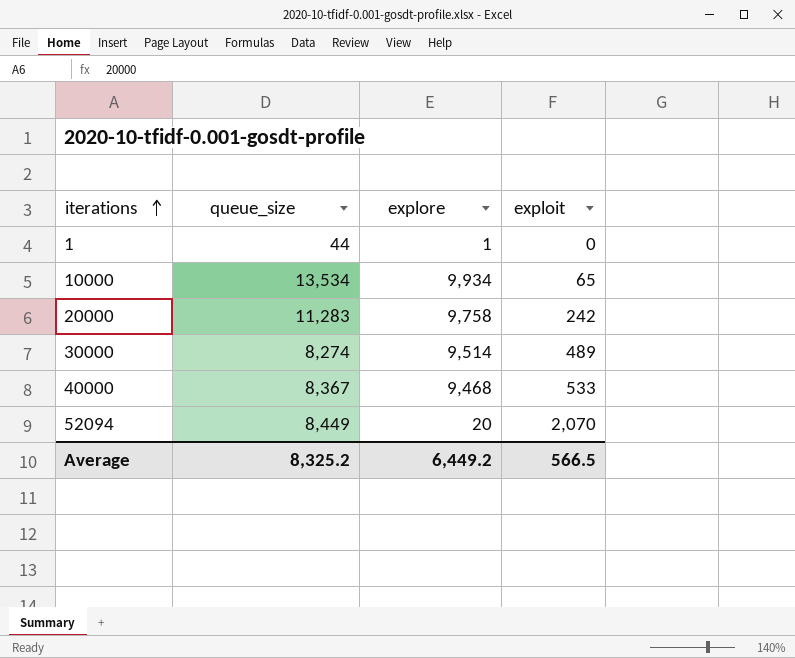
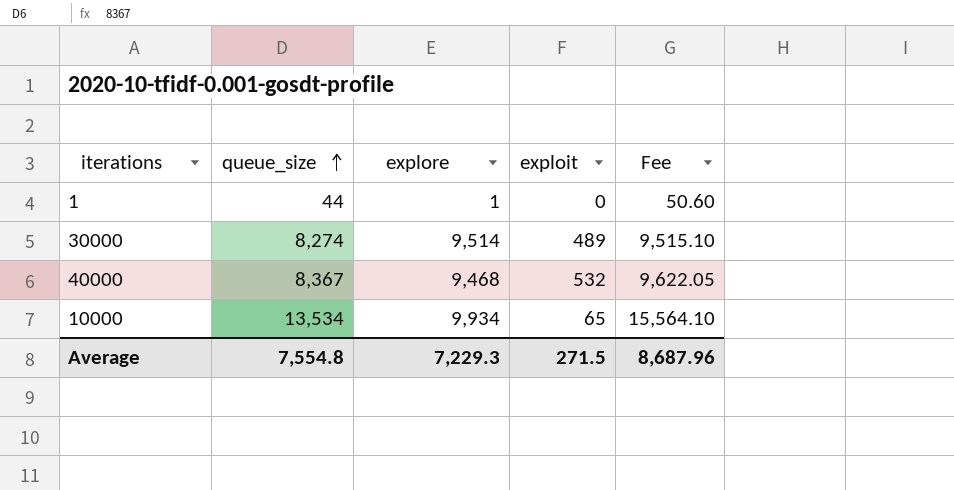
row order: iterations ascending -> queue_size ascending
column Fee | formula: none -> [queue_size] * 1.15
row 20000: 11,283 | 9,758 | 242 -> none
row 52094: 8,449 | 20 | 2,070 -> none
40000 | exploit: 533 -> 532
Average | queue_size: 8,325.2 -> 7,554.8
Average | explore: 6,449.2 -> 7,229.3
Average | exploit: 566.5 -> 271.5

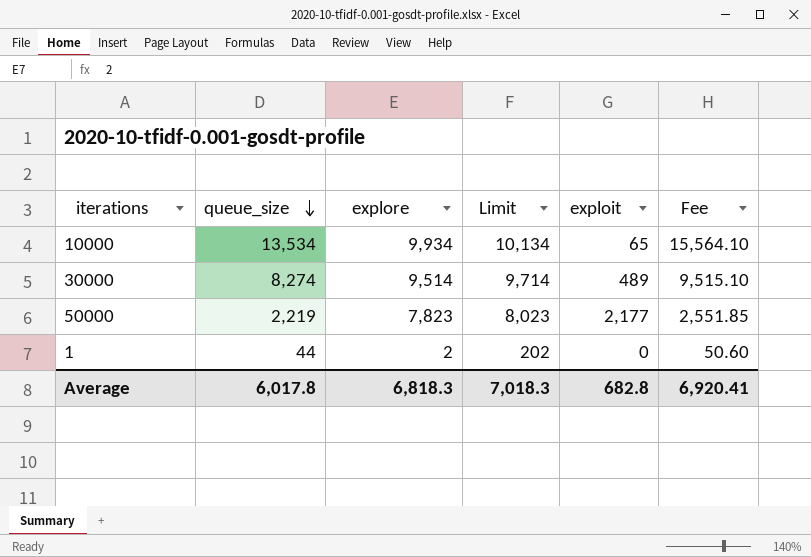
row order: queue_size ascending -> queue_size descending
column Limit | formula: none -> [explore] + 200
row 40000: 8,367 | 9,468 | 532 | 9,622.05 -> none
row 50000: none -> 2,219 | 7,823 | 8,023 | 2,177 | 2,551.85
1 | explore: 1 -> 2
Average | queue_size: 7,554.8 -> 6,017.8
Average | explore: 7,229.3 -> 6,818.3
Average | exploit: 271.5 -> 682.8
Average | Fee: 8,687.96 -> 6,920.41

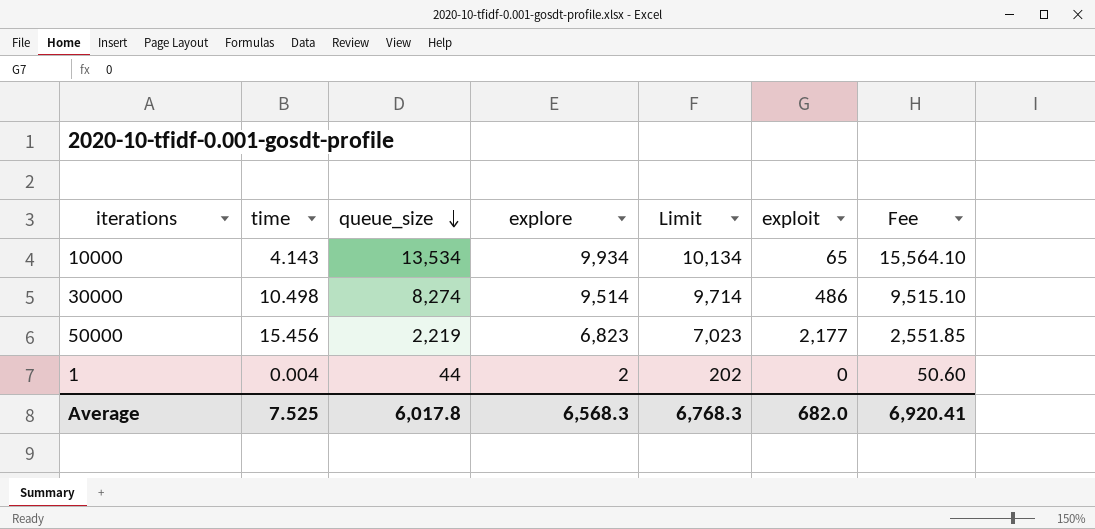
column time | position: none -> 2
30000 | exploit: 489 -> 486
50000 | explore: 7,823 -> 6,823
50000 | Limit: 8,023 -> 7,023
Average | explore: 6,818.3 -> 6,568.3
Average | Limit: 7,018.3 -> 6,768.3
Average | exploit: 682.8 -> 682.0

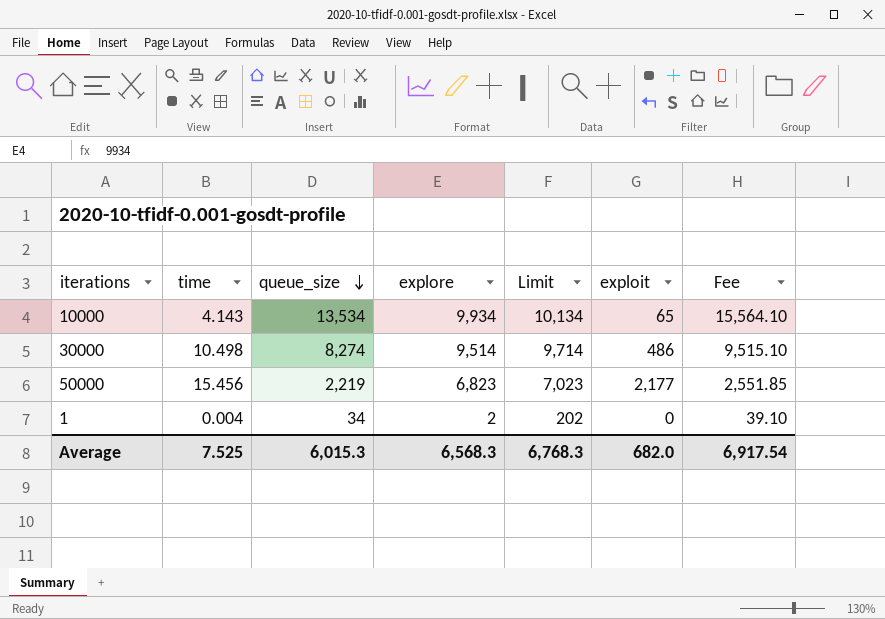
1 | queue_size: 44 -> 34
1 | Fee: 50.60 -> 39.10
Average | queue_size: 6,017.8 -> 6,015.3
Average | Fee: 6,920.41 -> 6,917.54

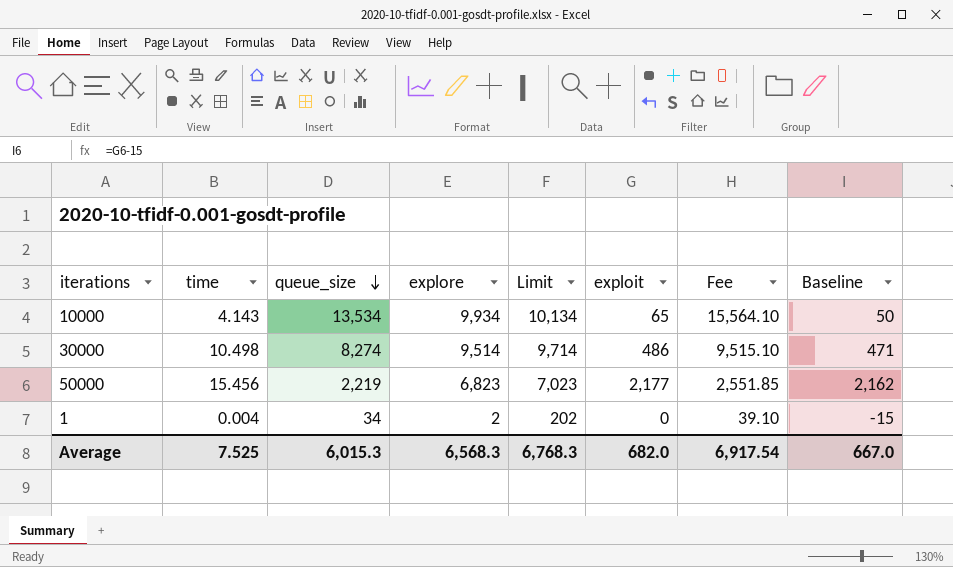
column Baseline | formula: none -> [exploit] - 15

